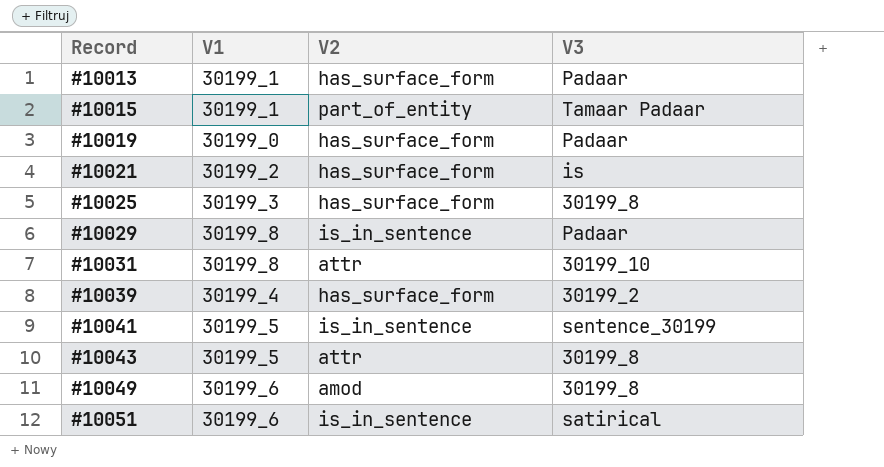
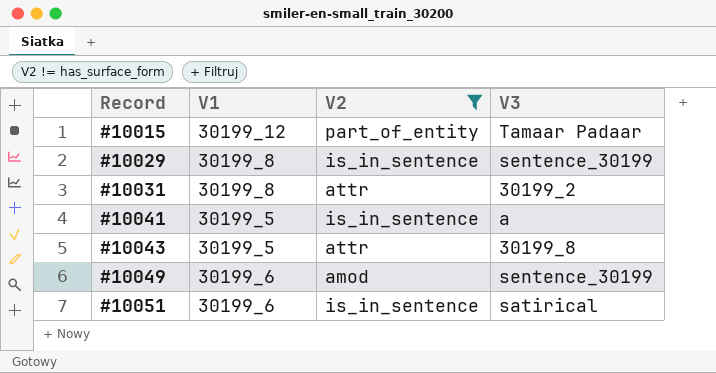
filter: none -> V2 != has_surface_form
#10015 | V1: 30199_1 -> 30199_12
#10029 | V3: Padaar -> sentence_30199
#10031 | V3: 30199_10 -> 30199_2
#10041 | V3: sentence_30199 -> a
#10049 | V3: 30199_8 -> sentence_30199

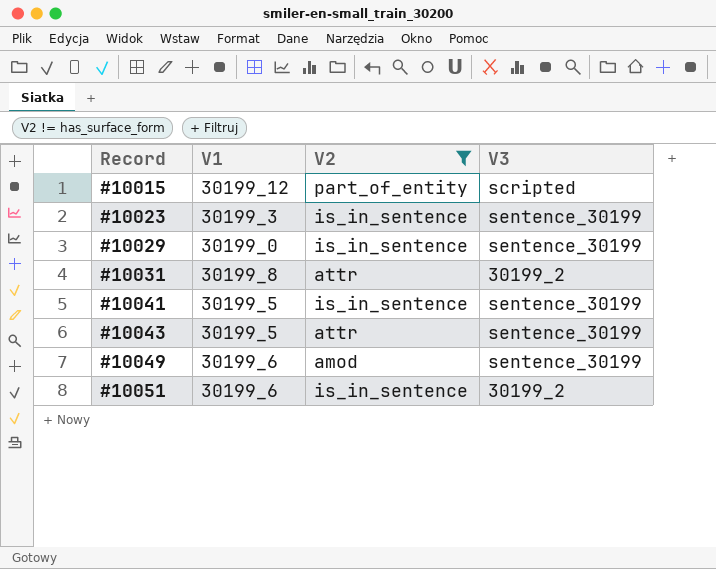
#10015 | V3: Tamaar Padaar -> scripted
row #10023: none -> 30199_3 | is_in_sentence | sentence_30199
#10029 | V1: 30199_8 -> 30199_0
#10041 | V3: a -> sentence_30199
#10043 | V3: 30199_8 -> sentence_30199
#10051 | V3: satirical -> 30199_2

